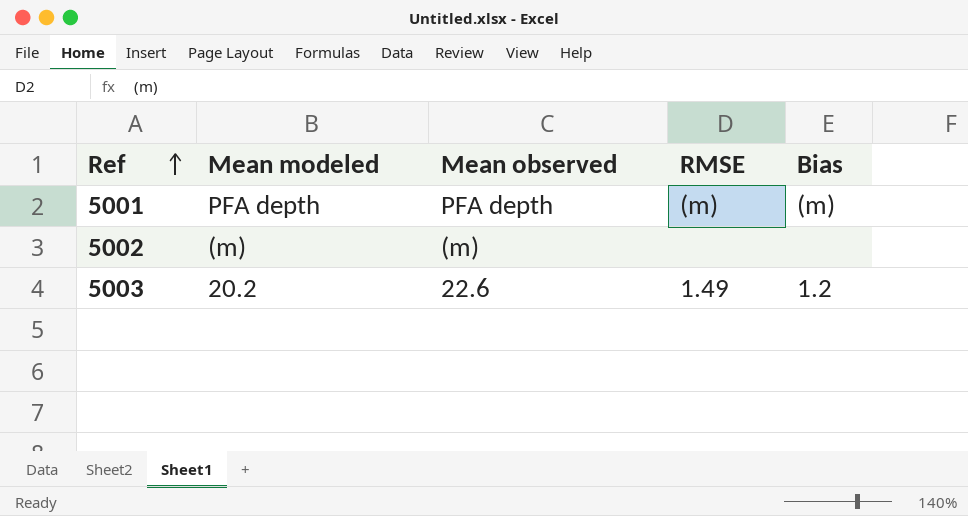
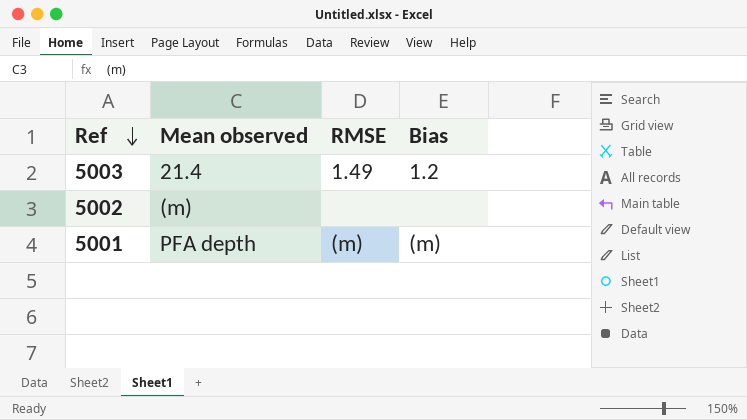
row order: Ref ascending -> Ref descending
column Mean modeled | position: 2 -> none
5003 | Mean observed: 22.6 -> 21.4

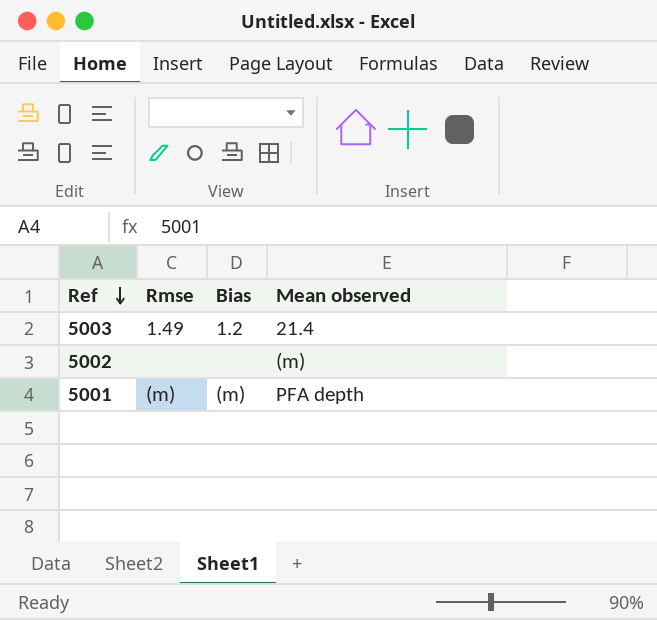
column name: RMSE -> Rmse
column Mean observed | position: 2 -> 4

